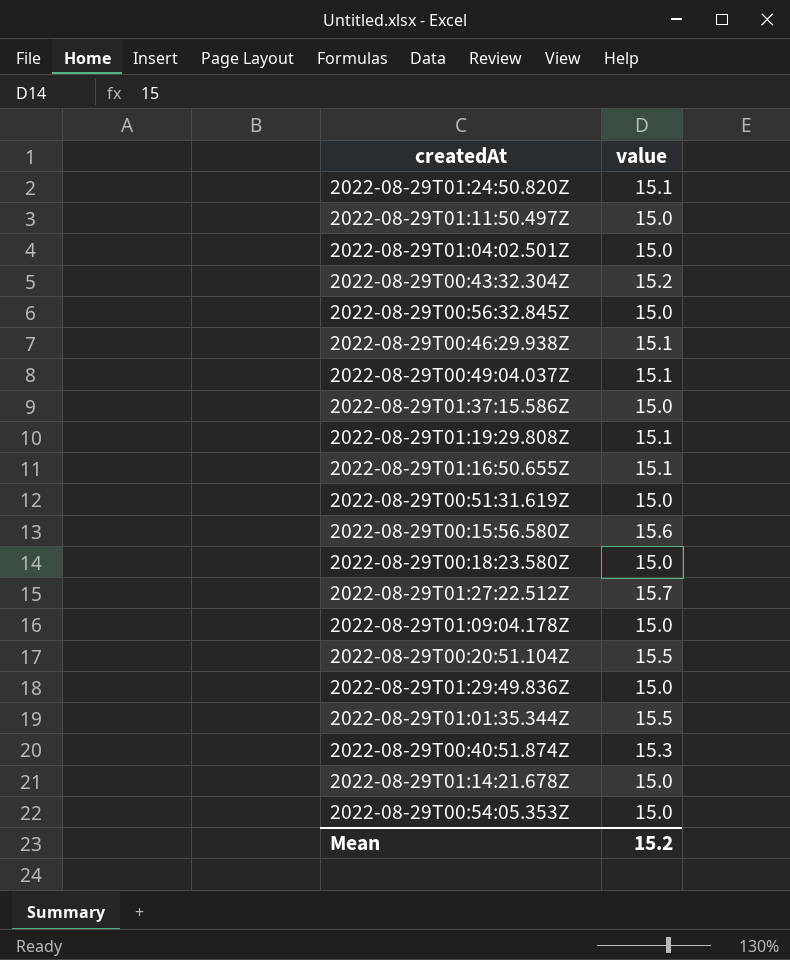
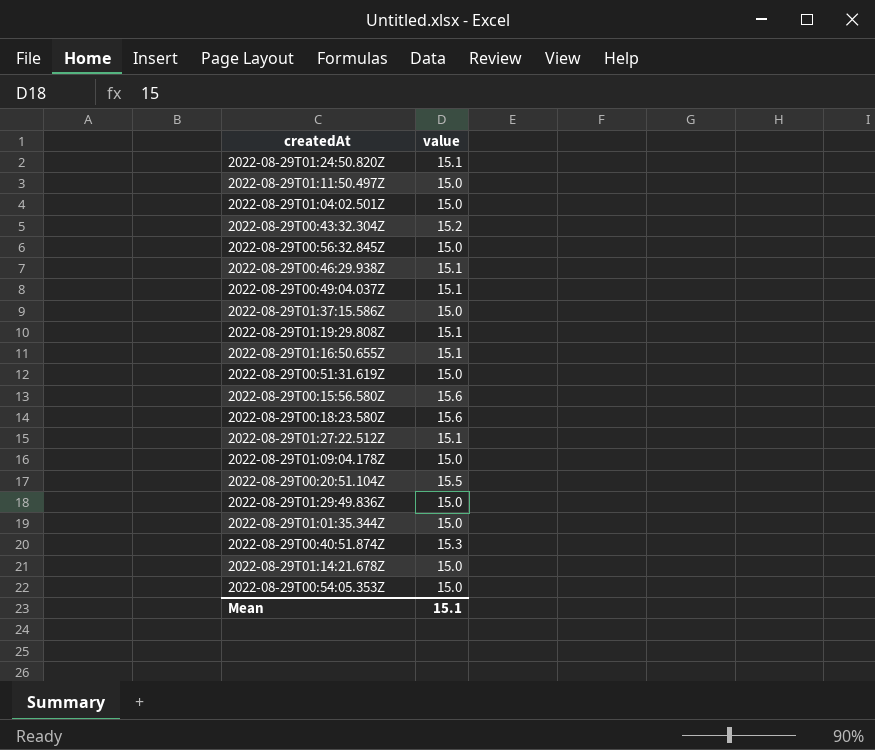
2022-08-29T00:18:23.580Z | value: 15.0 -> 15.6
2022-08-29T01:27:22.512Z | value: 15.7 -> 15.1
2022-08-29T01:01:35.344Z | value: 15.5 -> 15.0
Mean | value: 15.2 -> 15.1

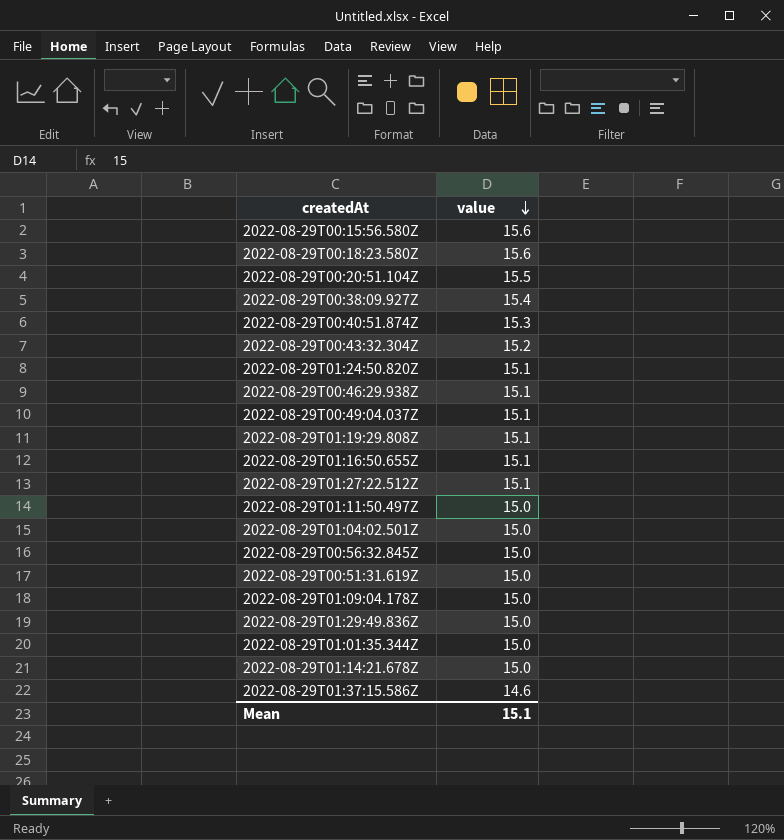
row order: none -> value descending
row 2022-08-29T00:54:05.353Z: 15.0 -> none
row 2022-08-29T00:38:09.927Z: none -> 15.4
2022-08-29T01:37:15.586Z | value: 15.0 -> 14.6

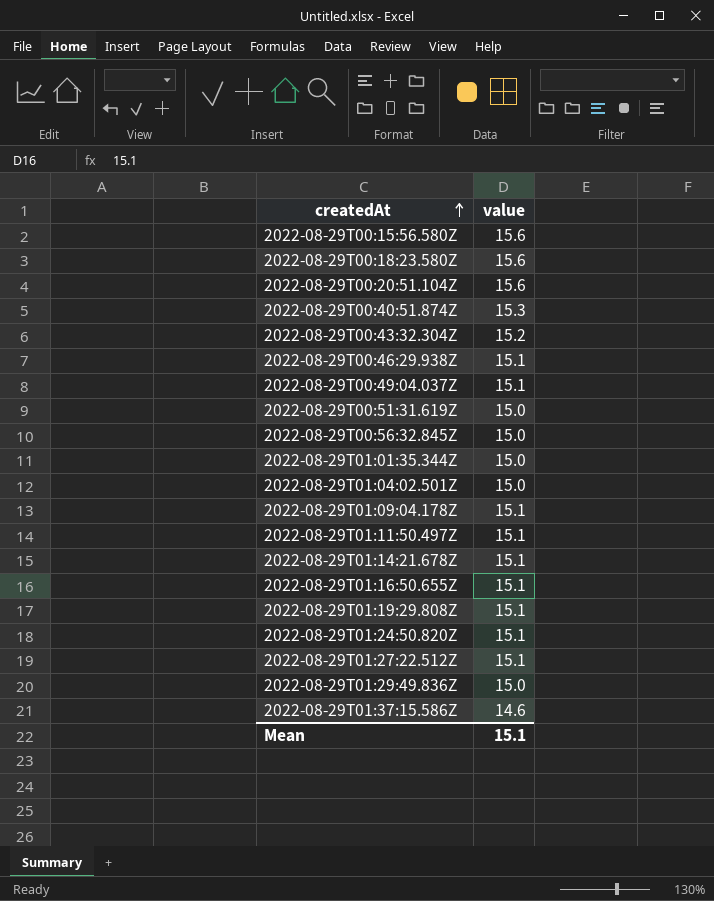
row order: value descending -> createdAt ascending
row 2022-08-29T00:38:09.927Z: 15.4 -> none
2022-08-29T00:20:51.104Z | value: 15.5 -> 15.6
2022-08-29T01:09:04.178Z | value: 15.0 -> 15.1
2022-08-29T01:11:50.497Z | value: 15.0 -> 15.1
2022-08-29T01:14:21.678Z | value: 15.0 -> 15.1

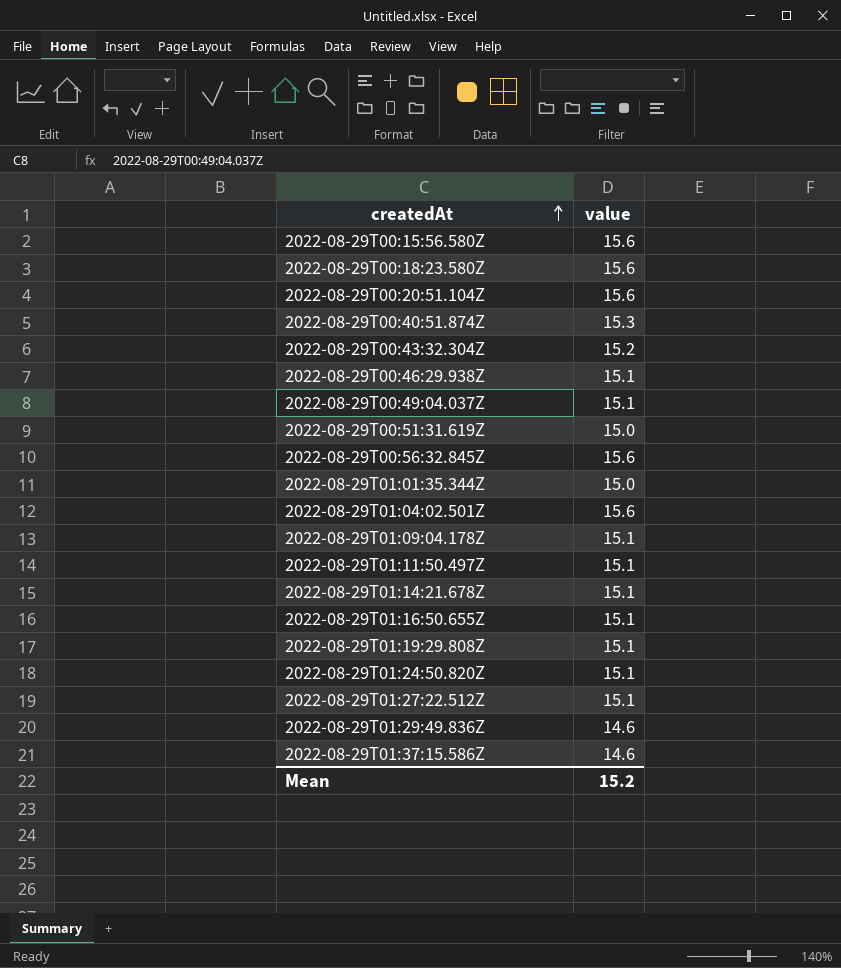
2022-08-29T00:56:32.845Z | value: 15.0 -> 15.6
2022-08-29T01:04:02.501Z | value: 15.0 -> 15.6
2022-08-29T01:29:49.836Z | value: 15.0 -> 14.6
Mean | value: 15.1 -> 15.2

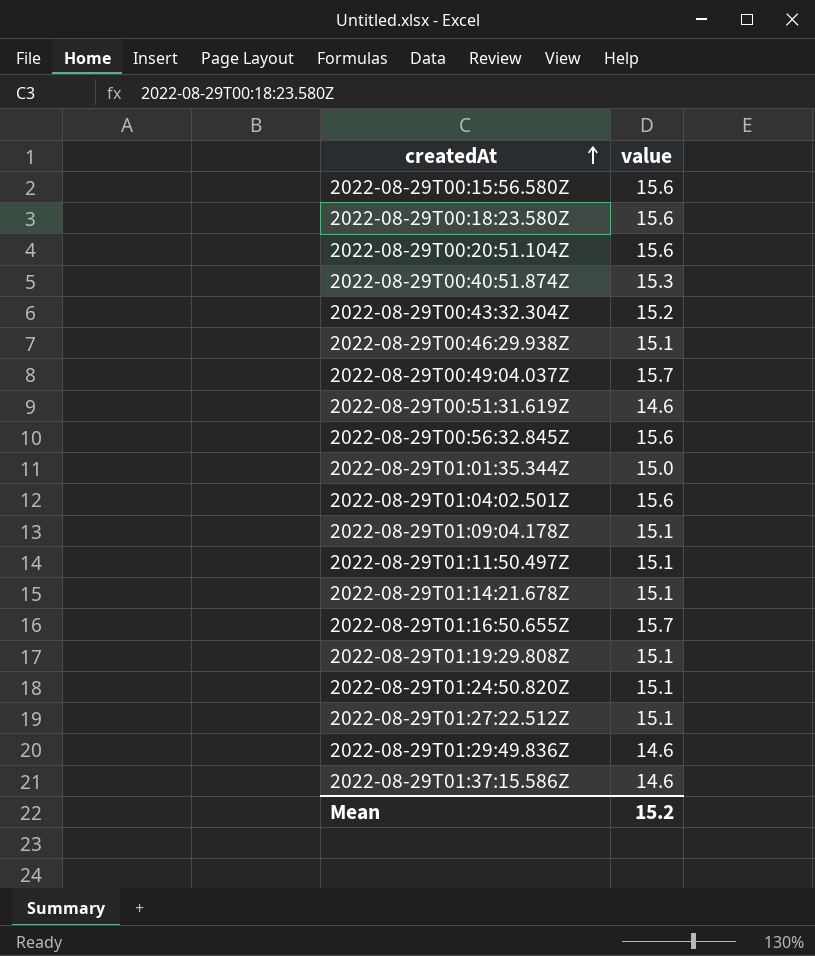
2022-08-29T00:49:04.037Z | value: 15.1 -> 15.7
2022-08-29T00:51:31.619Z | value: 15.0 -> 14.6
2022-08-29T01:16:50.655Z | value: 15.1 -> 15.7

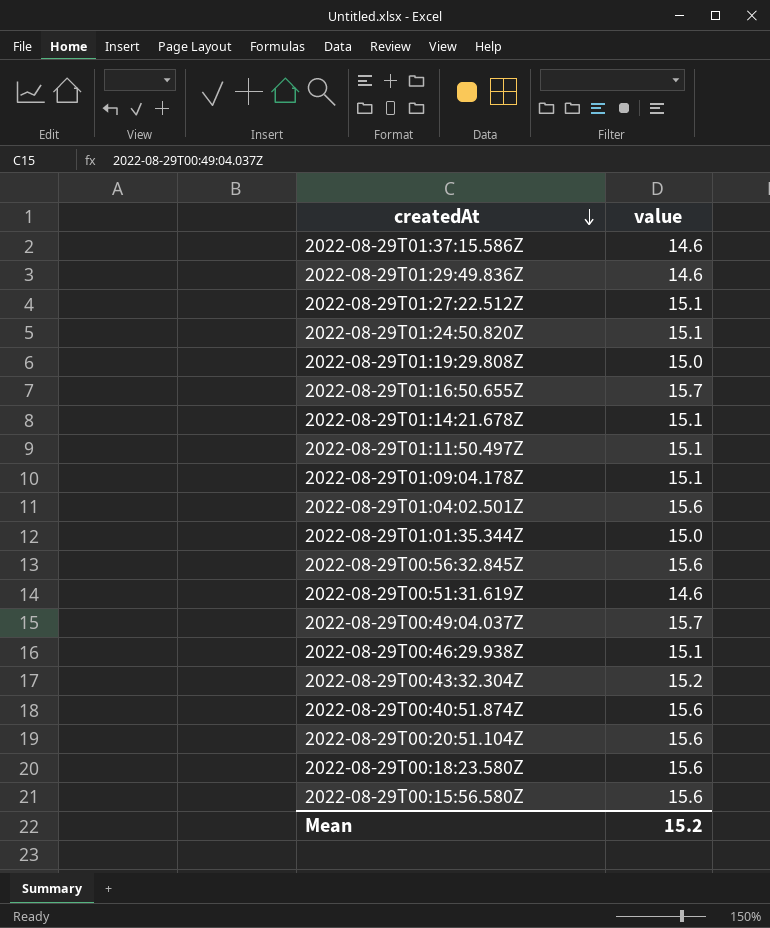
row order: createdAt ascending -> createdAt descending
2022-08-29T01:19:29.808Z | value: 15.1 -> 15.0
2022-08-29T00:40:51.874Z | value: 15.3 -> 15.6

